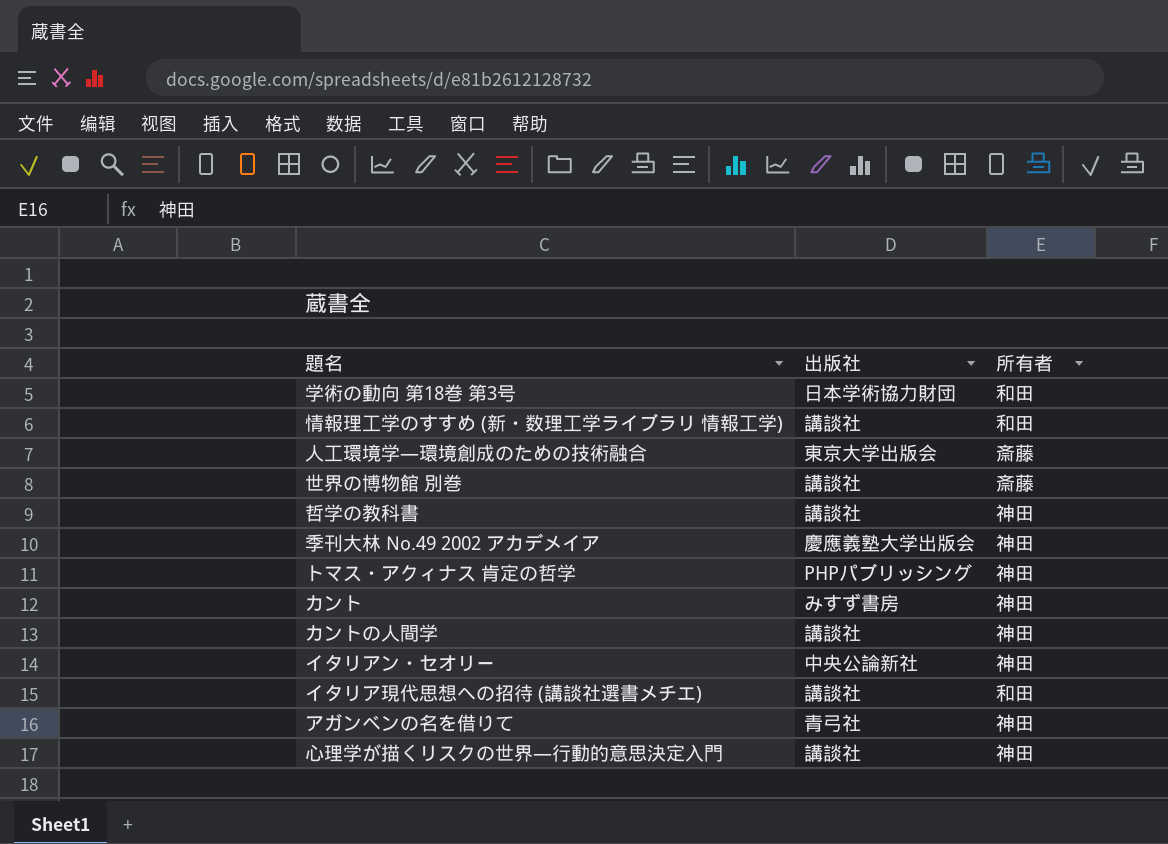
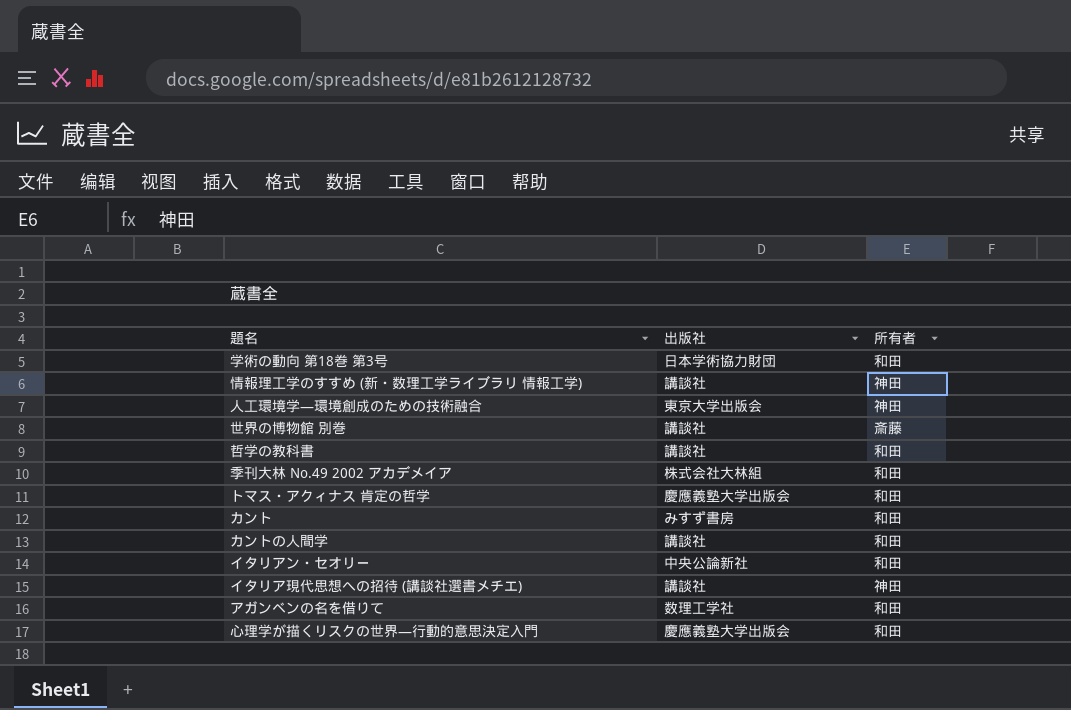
情報理工学のすすめ (新・数理工学ライブラリ 情報工学) | 所有者: 和田 -> 神田
人工環境学―環境創成のための技術融合 | 所有者: 斎藤 -> 神田
哲学の教科書 | 所有者: 神田 -> 和田
季刊大林 No.49 2002 アカデメイア | 出版社: 慶應義塾大学出版会 -> 株式会社大林組
季刊大林 No.49 2002 アカデメイア | 所有者: 神田 -> 和田
トマス・アクィナス 肯定の哲学 | 出版社: PHPパブリッシング -> 慶應義塾大学出版会
トマス・アクィナス 肯定の哲学 | 所有者: 神田 -> 和田
カント | 所有者: 神田 -> 和田
カントの人間学 | 所有者: 神田 -> 和田
イタリアン・セオリー | 所有者: 神田 -> 和田
イタリア現代思想への招待 (講談社選書メチエ) | 所有者: 和田 -> 神田
アガンベンの名を借りて | 出版社: 青弓社 -> 数理工学社
アガンベンの名を借りて | 所有者: 神田 -> 和田
心理学が描くリスクの世界―行動的意思決定入門 | 出版社: 講談社 -> 慶應義塾大学出版会
心理学が描くリスクの世界―行動的意思決定入門 | 所有者: 神田 -> 和田

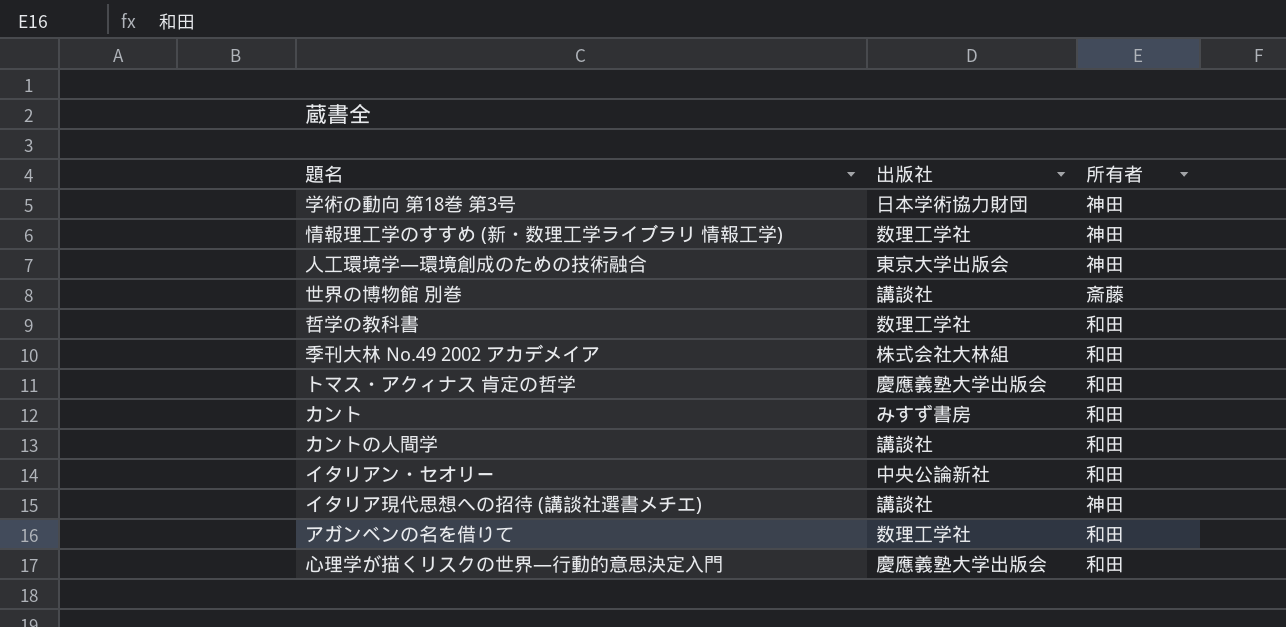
学術の動向 第18巻 第3号 | 所有者: 和田 -> 神田
情報理工学のすすめ (新・数理工学ライブラリ 情報工学) | 出版社: 講談社 -> 数理工学社
哲学の教科書 | 出版社: 講談社 -> 数理工学社

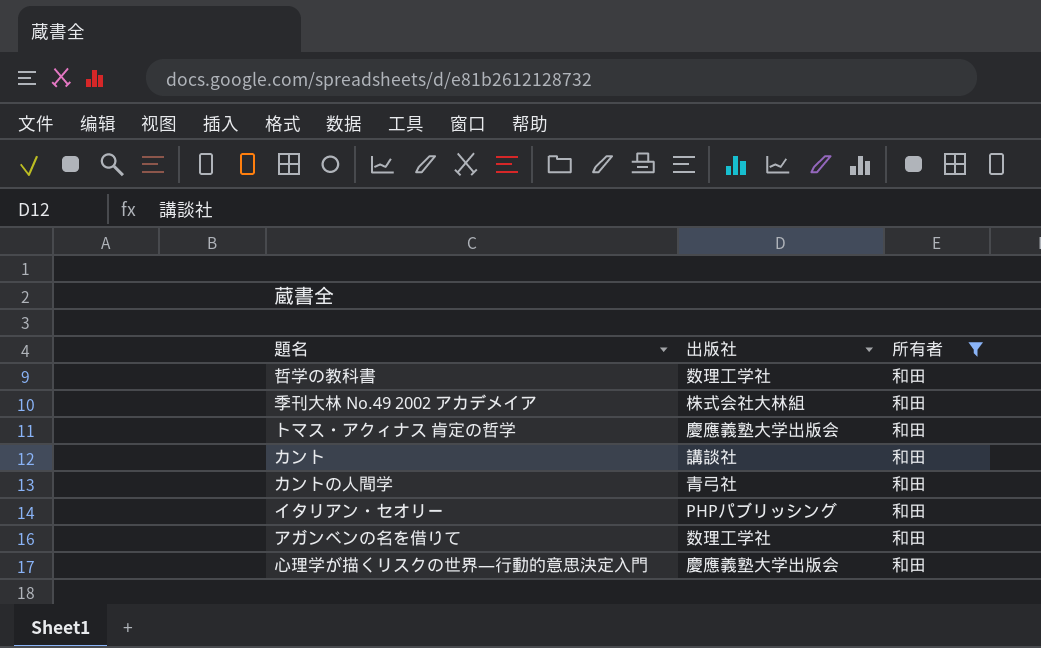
filter: none -> 所有者 = 和田
カント | 出版社: みすず書房 -> 講談社
カントの人間学 | 出版社: 講談社 -> 青弓社
イタリアン・セオリー | 出版社: 中央公論新社 -> PHPパブリッシング

